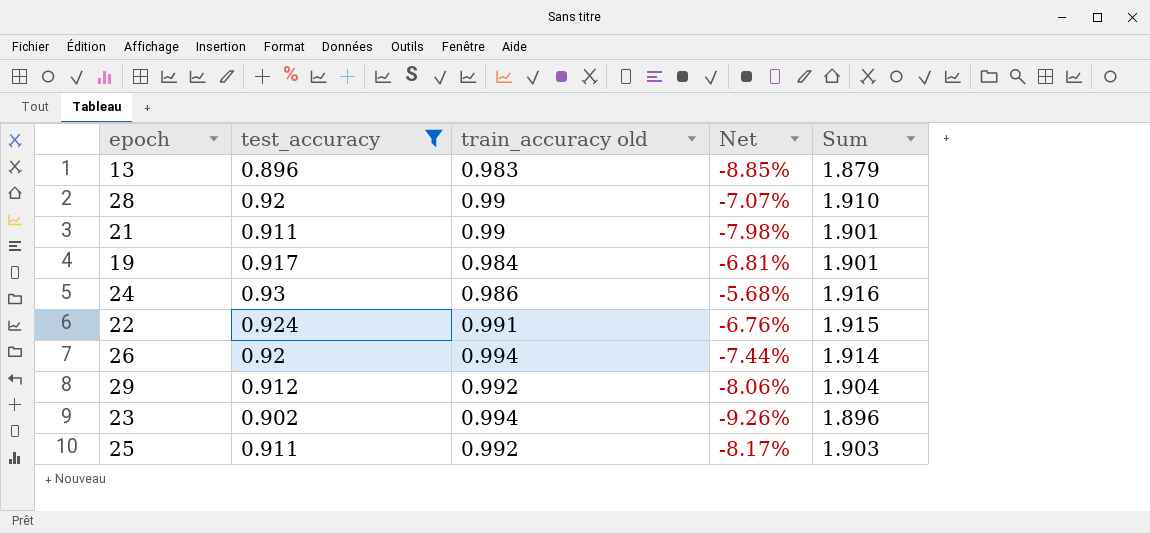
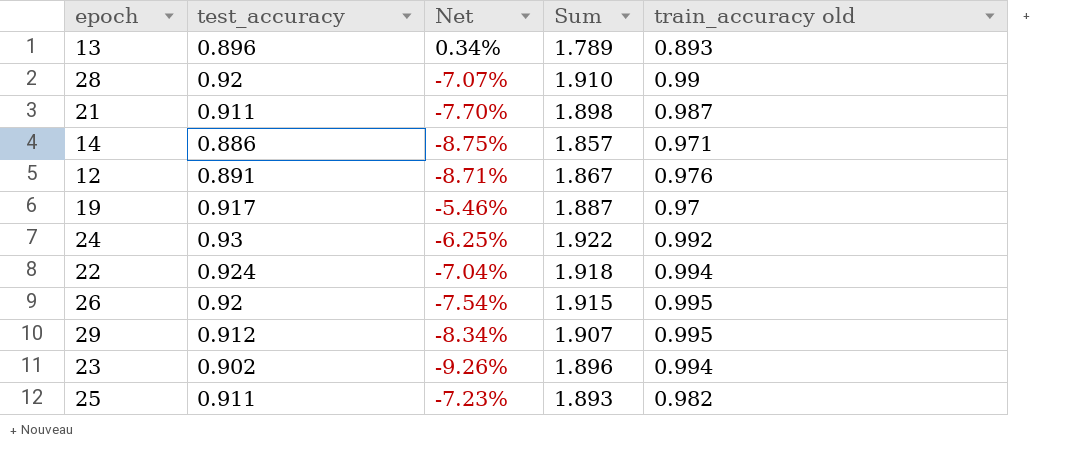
filter: test_accuracy >= 0.896 -> none
column train_accuracy old | position: 3 -> 5
13 | Net: -8.85% -> 0.34%
13 | Sum: 1.879 -> 1.789
13 | train_accuracy old: 0.983 -> 0.893
21 | Net: -7.98% -> -7.70%
21 | Sum: 1.901 -> 1.898
21 | train_accuracy old: 0.99 -> 0.987
19 | Net: -6.81% -> -5.46%
19 | Sum: 1.901 -> 1.887
19 | train_accuracy old: 0.984 -> 0.97
24 | Net: -5.68% -> -6.25%
24 | Sum: 1.916 -> 1.922
24 | train_accuracy old: 0.986 -> 0.992
22 | Net: -6.76% -> -7.04%
22 | Sum: 1.915 -> 1.918
22 | train_accuracy old: 0.991 -> 0.994
26 | Net: -7.44% -> -7.54%
26 | Sum: 1.914 -> 1.915
26 | train_accuracy old: 0.994 -> 0.995
29 | Net: -8.06% -> -8.34%
29 | Sum: 1.904 -> 1.907
29 | train_accuracy old: 0.992 -> 0.995
25 | Net: -8.17% -> -7.23%
25 | Sum: 1.903 -> 1.893
25 | train_accuracy old: 0.992 -> 0.982

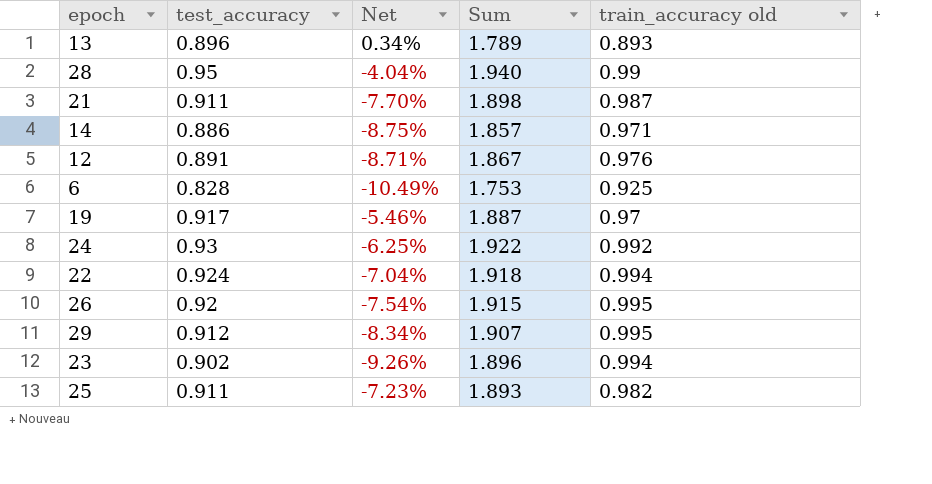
28 | test_accuracy: 0.92 -> 0.95
28 | Net: -7.07% -> -4.04%
28 | Sum: 1.910 -> 1.940
row 6: none -> 0.828 | -10.49% | 1.753 | 0.925

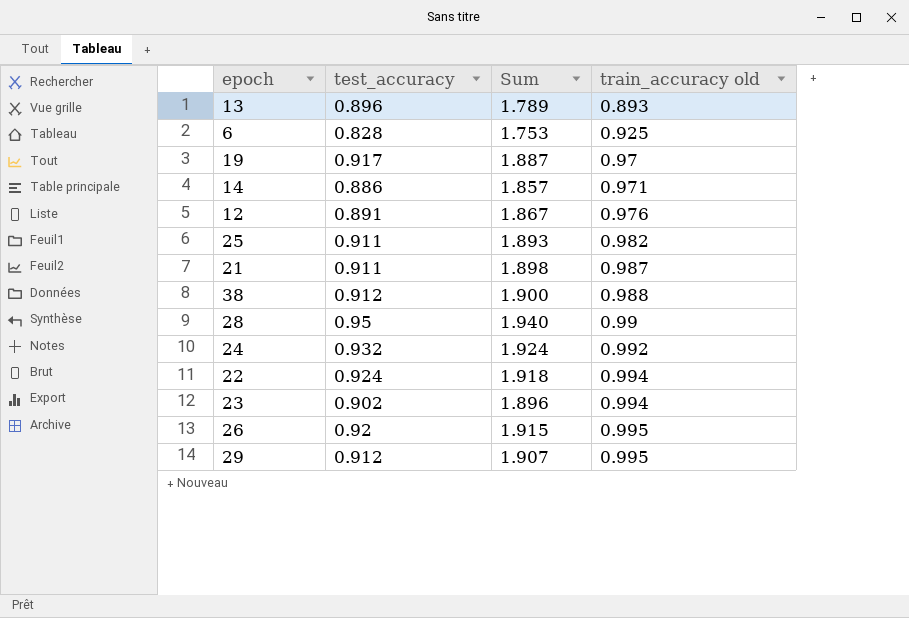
row order: none -> train_accuracy old ascending
column Net | formula: ([test_accuracy] - [train_accuracy old]) / [train_accuracy old] -> none
row 38: none -> 0.912 | 1.900 | 0.988
24 | test_accuracy: 0.93 -> 0.932
24 | Sum: 1.922 -> 1.924

